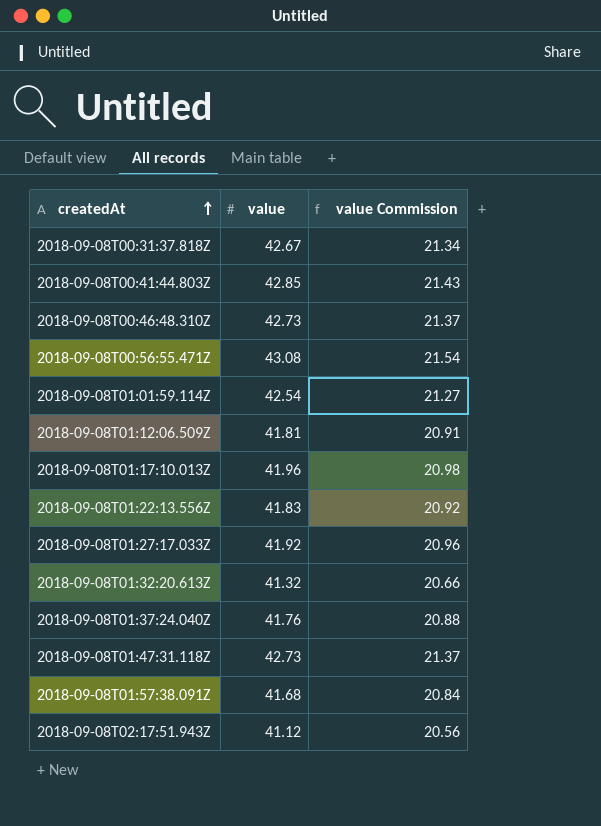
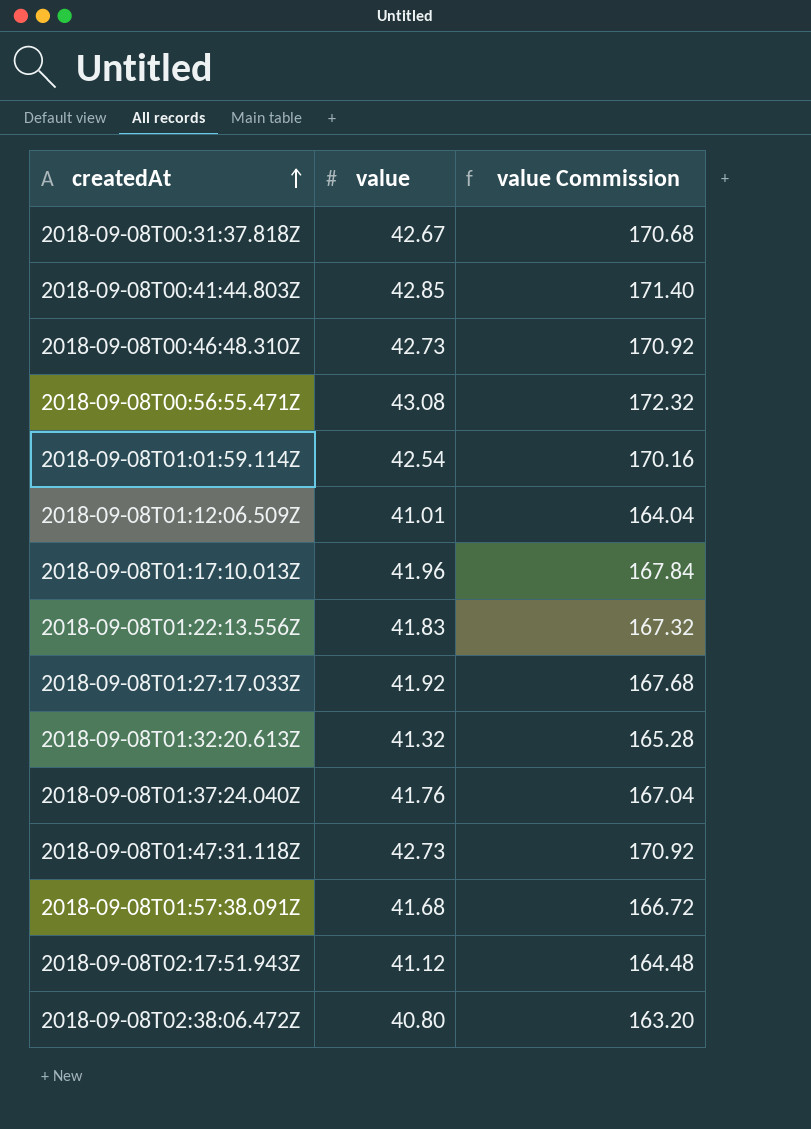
column value Commission | formula: [value] * 0.5 -> [value] * 4
2018-09-08T01:12:06.509Z | value: 41.81 -> 41.01
row 2018-09-08T02:38:06.472Z: none -> 40.80 | 163.20

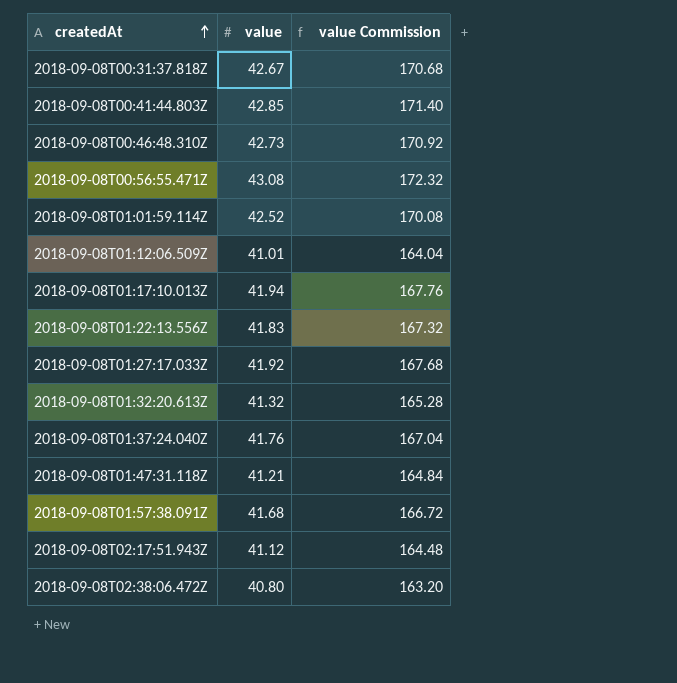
2018-09-08T01:01:59.114Z | value: 42.54 -> 42.52
2018-09-08T01:01:59.114Z | value Commission: 170.16 -> 170.08
2018-09-08T01:17:10.013Z | value: 41.96 -> 41.94
2018-09-08T01:17:10.013Z | value Commission: 167.84 -> 167.76
2018-09-08T01:47:31.118Z | value: 42.73 -> 41.21
2018-09-08T01:47:31.118Z | value Commission: 170.92 -> 164.84

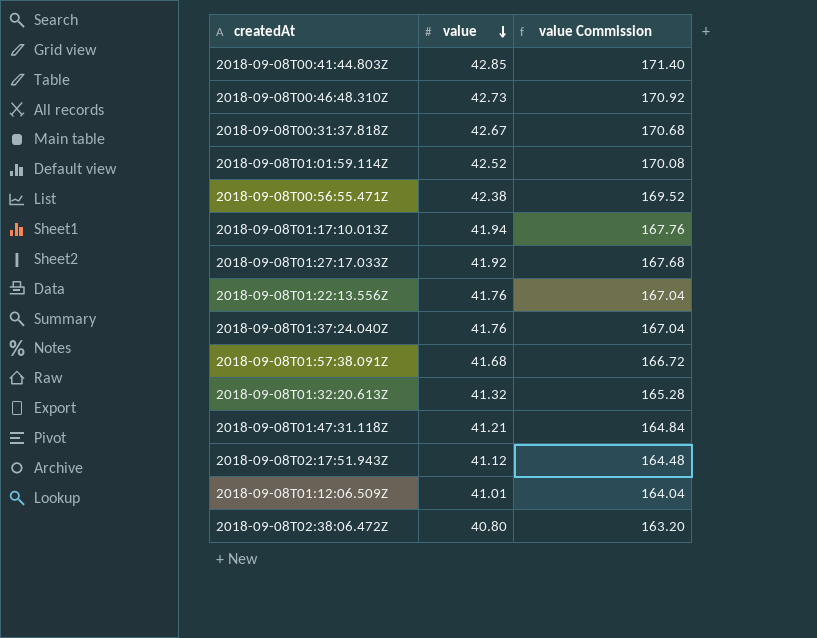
row order: createdAt ascending -> value descending
2018-09-08T00:56:55.471Z | value: 43.08 -> 42.38
2018-09-08T00:56:55.471Z | value Commission: 172.32 -> 169.52
2018-09-08T01:22:13.556Z | value: 41.83 -> 41.76
2018-09-08T01:22:13.556Z | value Commission: 167.32 -> 167.04

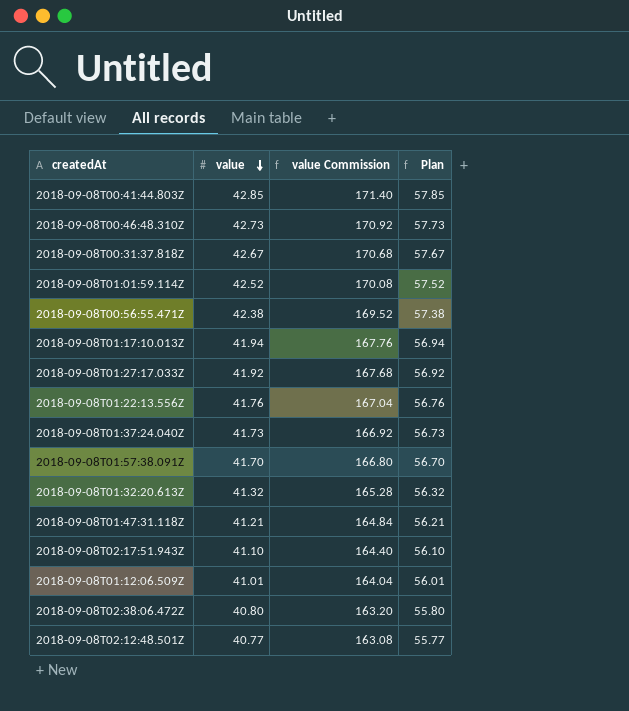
column Plan | formula: none -> [value] + 15
2018-09-08T01:37:24.040Z | value: 41.76 -> 41.73
2018-09-08T01:37:24.040Z | value Commission: 167.04 -> 166.92
2018-09-08T01:57:38.091Z | value: 41.68 -> 41.70
2018-09-08T01:57:38.091Z | value Commission: 166.72 -> 166.80
2018-09-08T02:17:51.943Z | value: 41.12 -> 41.10
2018-09-08T02:17:51.943Z | value Commission: 164.48 -> 164.40
row 2018-09-08T02:12:48.501Z: none -> 40.77 | 163.08 | 55.77

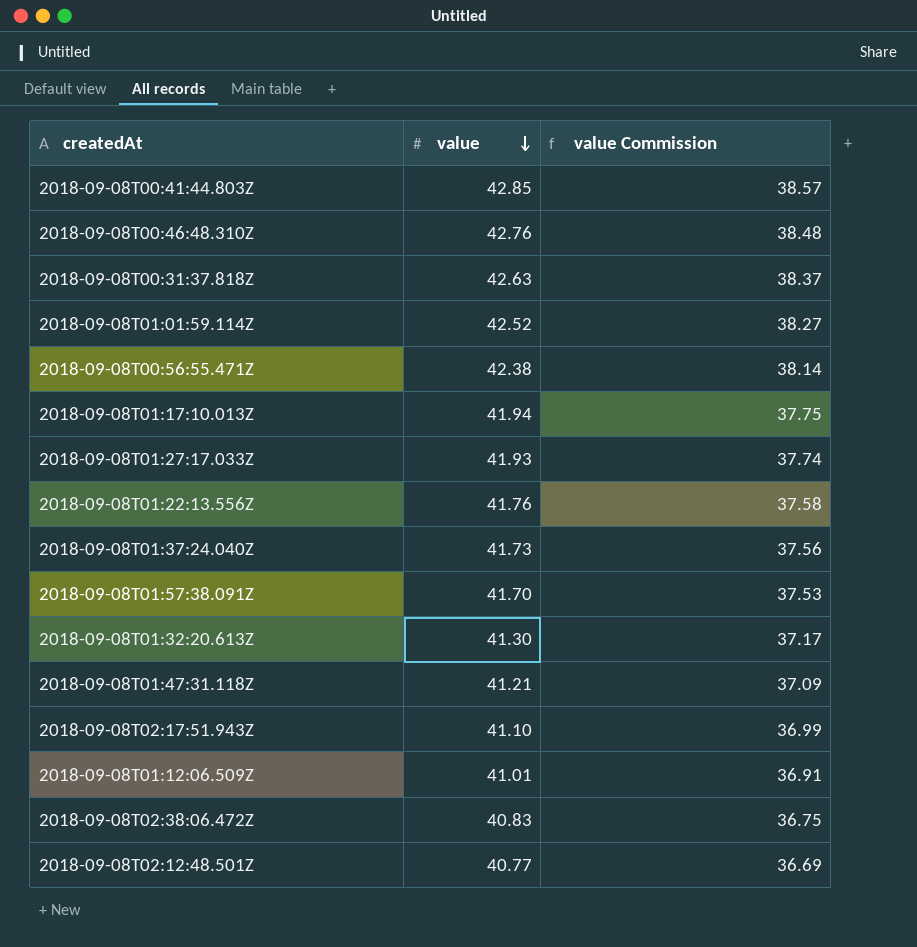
column Plan | formula: [value] + 15 -> none
column value Commission | formula: [value] * 4 -> [value] * 0.9
2018-09-08T00:46:48.310Z | value: 42.73 -> 42.76
2018-09-08T00:31:37.818Z | value: 42.67 -> 42.63
2018-09-08T01:27:17.033Z | value: 41.92 -> 41.93
2018-09-08T01:32:20.613Z | value: 41.32 -> 41.30
2018-09-08T02:38:06.472Z | value: 40.80 -> 40.83

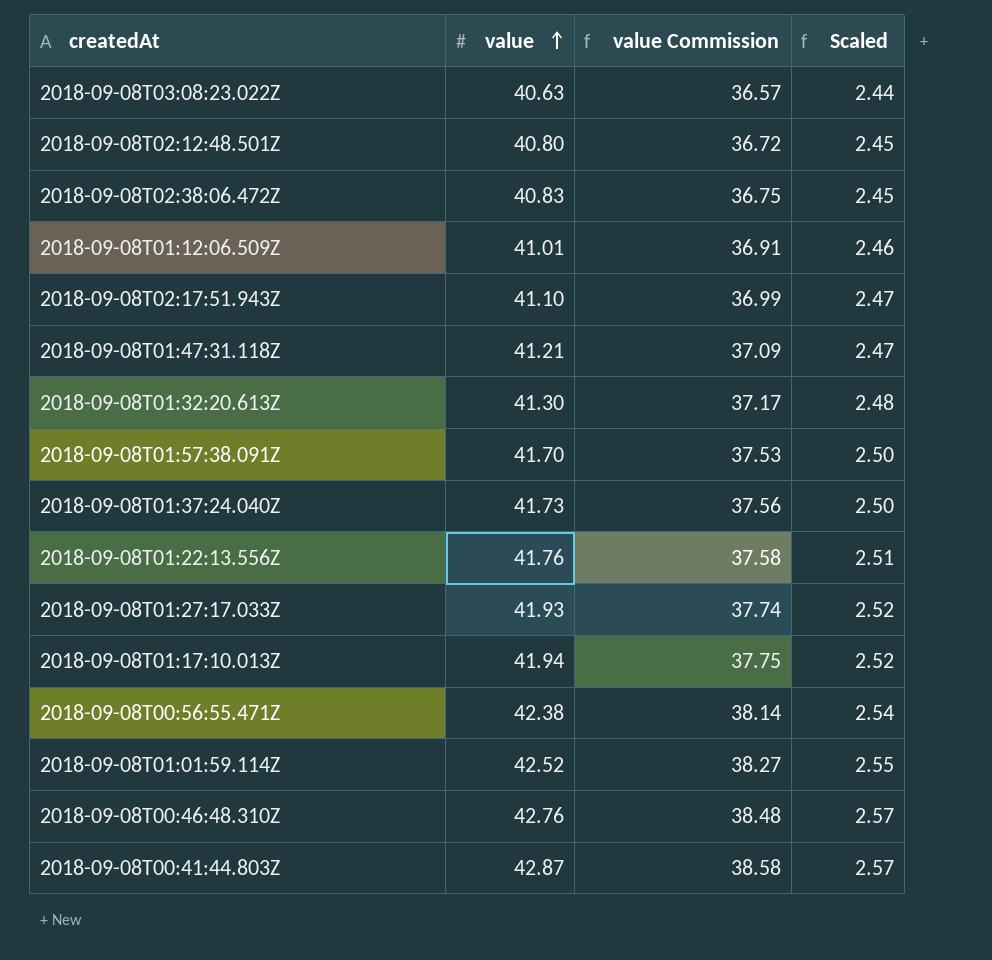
row order: value descending -> value ascending
column Scaled | formula: none -> [value] * 0.06
row 2018-09-08T00:31:37.818Z: 42.63 | 38.37 -> none
row 2018-09-08T03:08:23.022Z: none -> 40.63 | 36.57 | 2.44
2018-09-08T02:12:48.501Z | value: 40.77 -> 40.80
2018-09-08T02:12:48.501Z | value Commission: 36.69 -> 36.72
2018-09-08T00:41:44.803Z | value: 42.85 -> 42.87
2018-09-08T00:41:44.803Z | value Commission: 38.57 -> 38.58

